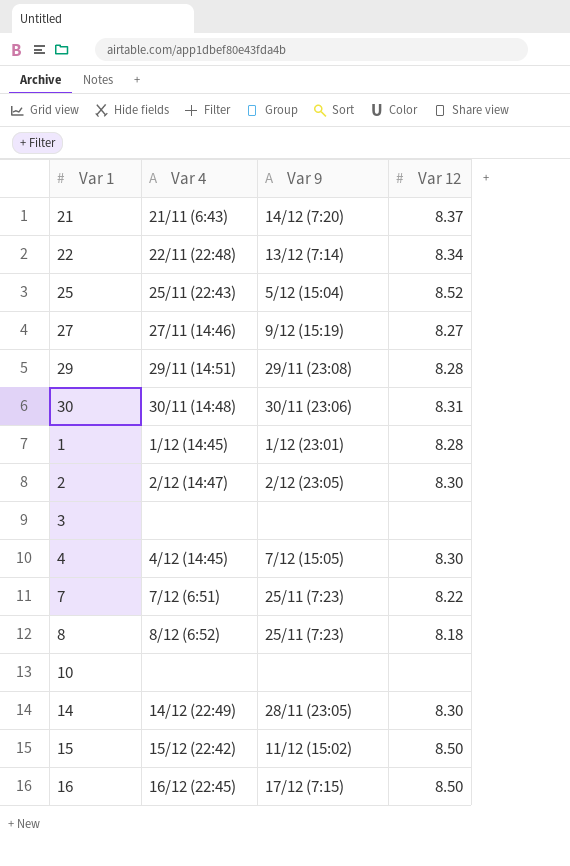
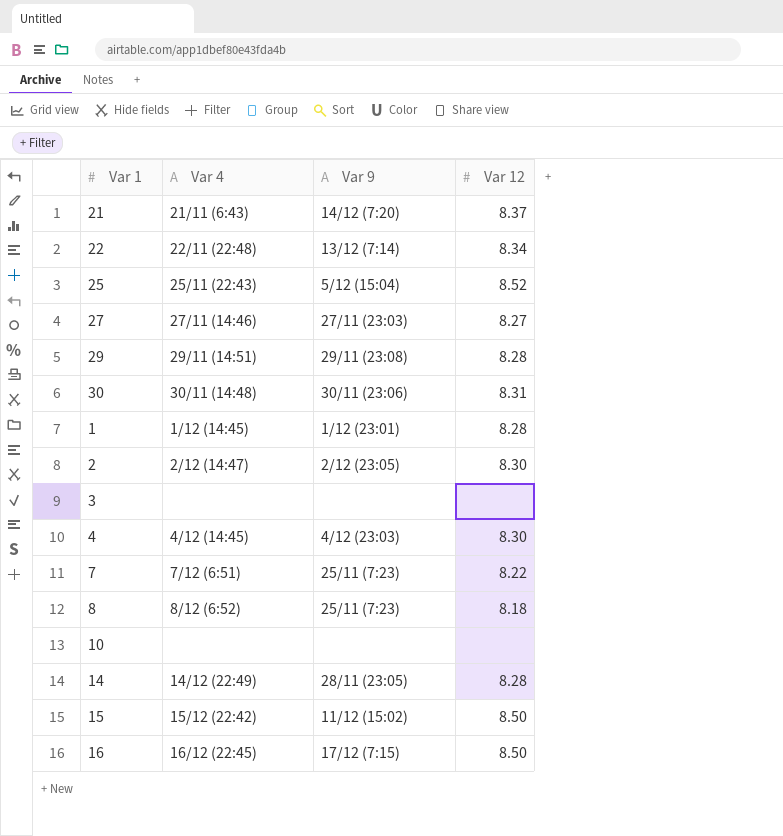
27 | Var 9: 9/12 (15:19) -> 27/11 (23:03)
4 | Var 9: 7/12 (15:05) -> 4/12 (23:03)
14 | Var 12: 8.30 -> 8.28

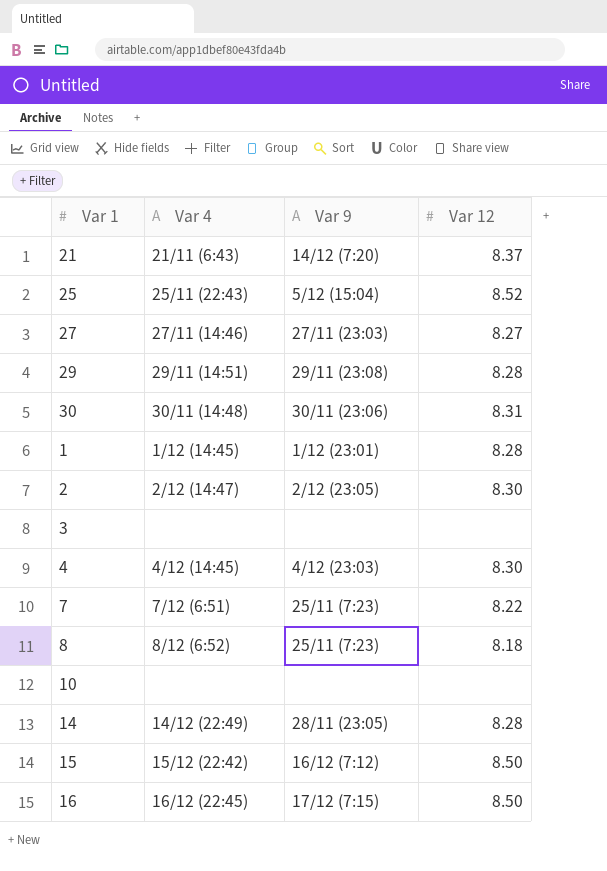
row 22: 22/11 (22:48) | 13/12 (7:14) | 8.34 -> none
15 | Var 9: 11/12 (15:02) -> 16/12 (7:12)

